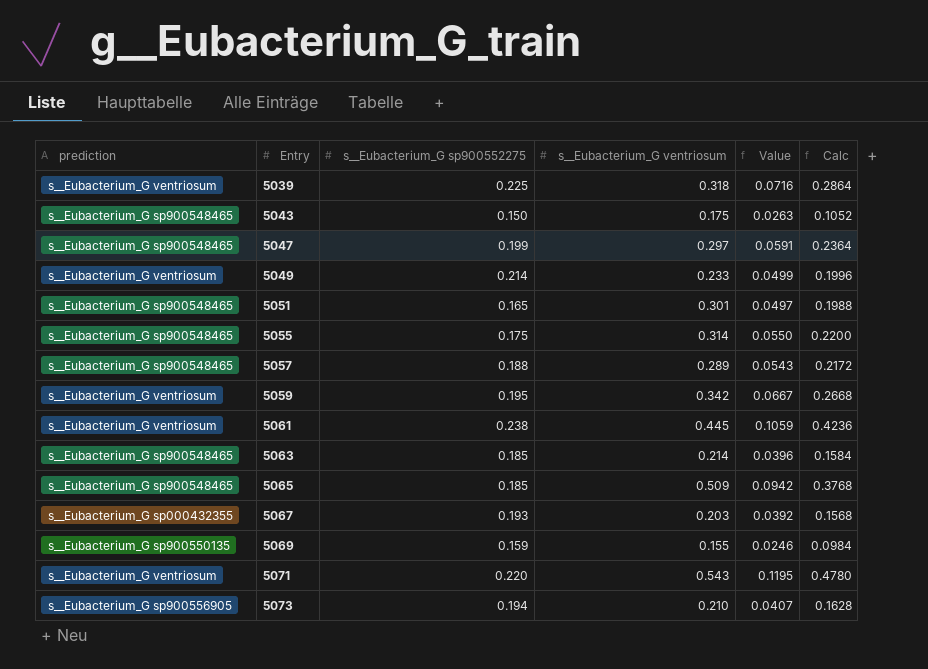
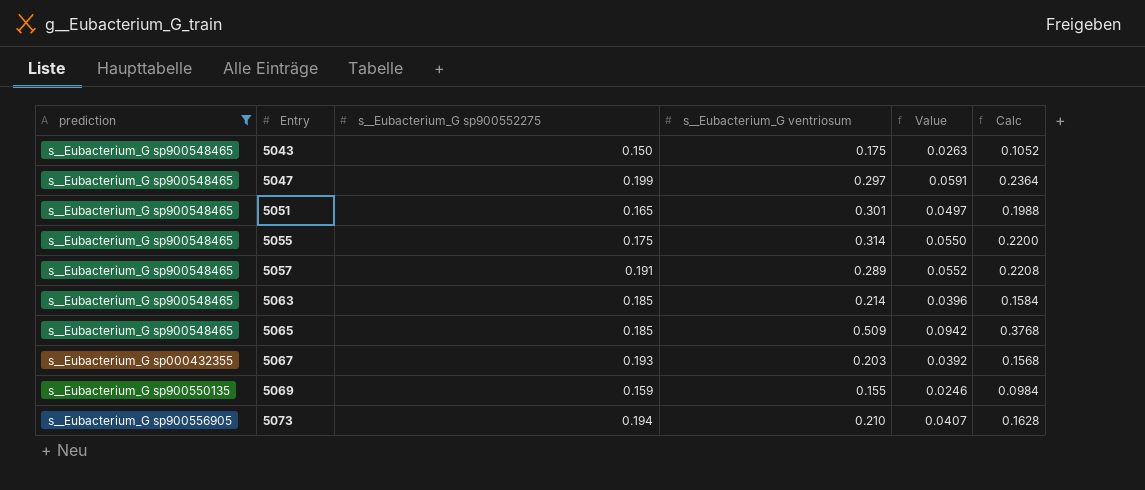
filter: none -> prediction != s__Eubacterium_G ventriosum
5057 | s__Eubacterium_G sp900552275: 0.188 -> 0.191
5057 | Value: 0.0543 -> 0.0552
5057 | Calc: 0.2172 -> 0.2208

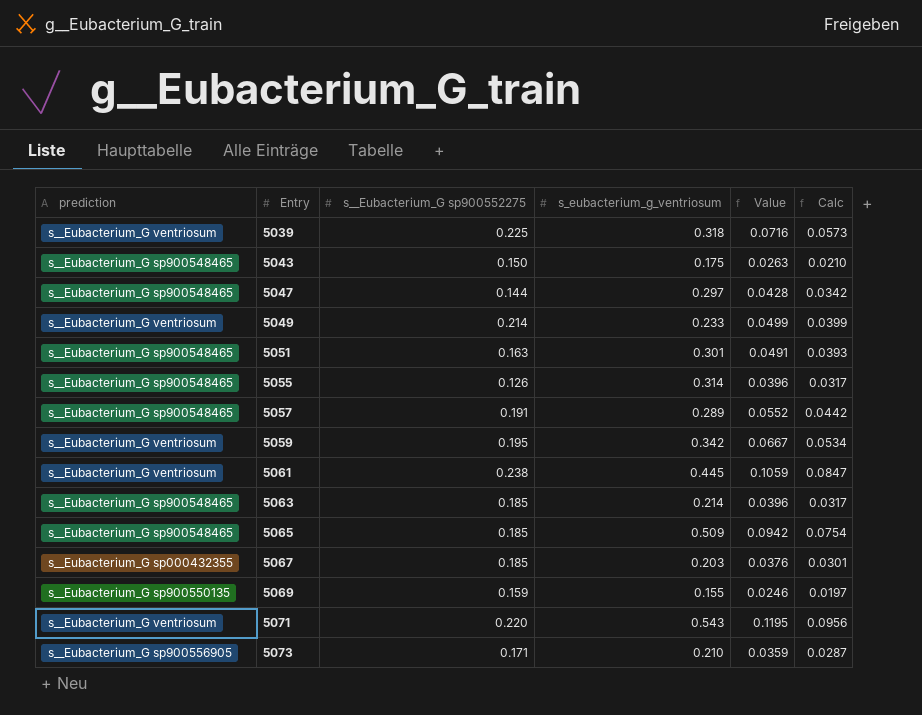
filter: prediction != s__Eubacterium_G ventriosum -> none
column name: s__Eubacterium_G ventriosum -> s_eubacterium_g_ventriosum
column Calc | formula: [Value] * 4 -> [Value] * 0.8
5047 | s__Eubacterium_G sp900552275: 0.199 -> 0.144
5047 | Value: 0.0591 -> 0.0428
5051 | s__Eubacterium_G sp900552275: 0.165 -> 0.163
5051 | Value: 0.0497 -> 0.0491
5055 | s__Eubacterium_G sp900552275: 0.175 -> 0.126
5055 | Value: 0.0550 -> 0.0396
5067 | s__Eubacterium_G sp900552275: 0.193 -> 0.185
5067 | Value: 0.0392 -> 0.0376
5073 | s__Eubacterium_G sp900552275: 0.194 -> 0.171
5073 | Value: 0.0407 -> 0.0359

